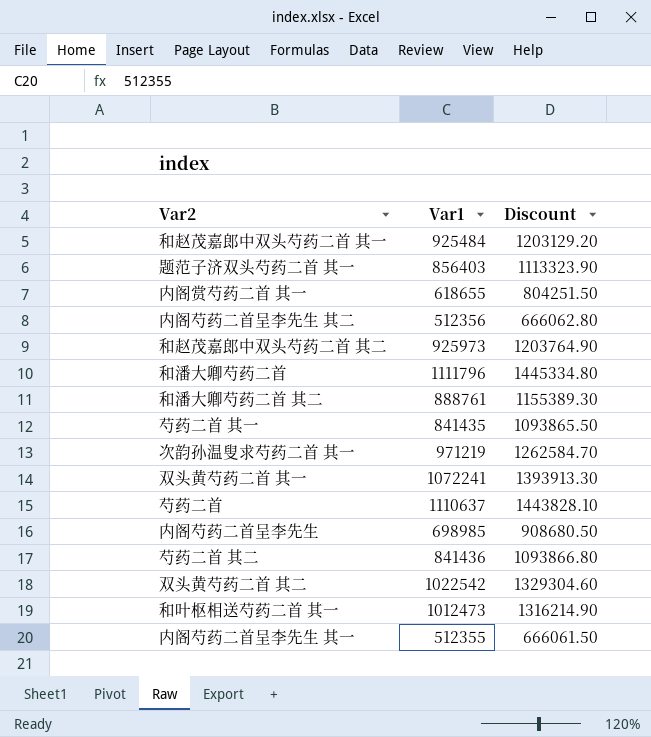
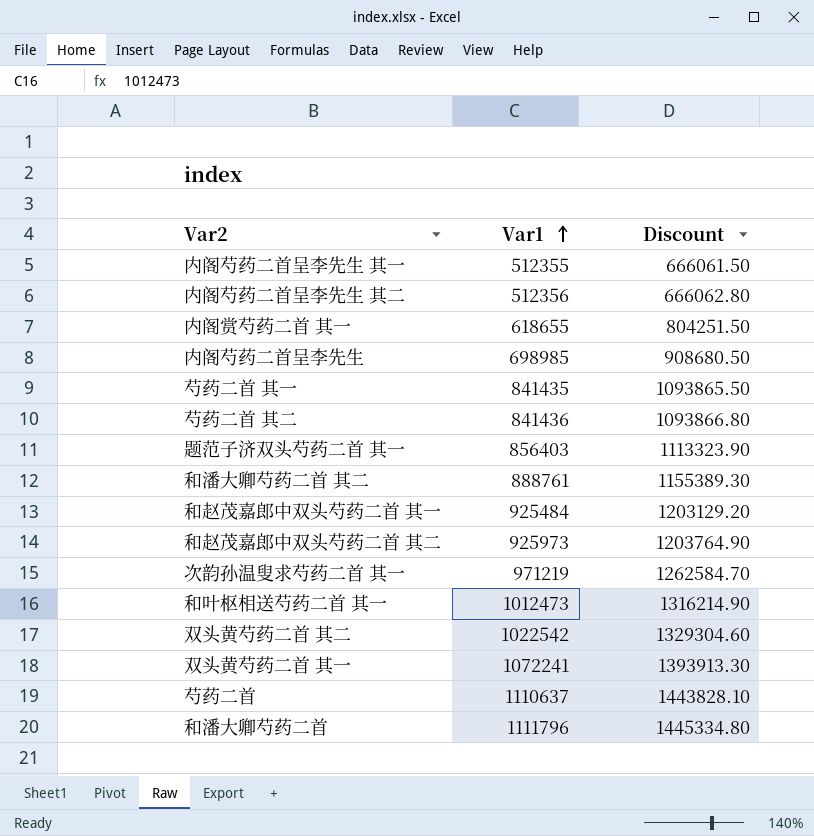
row order: none -> Var1 ascending

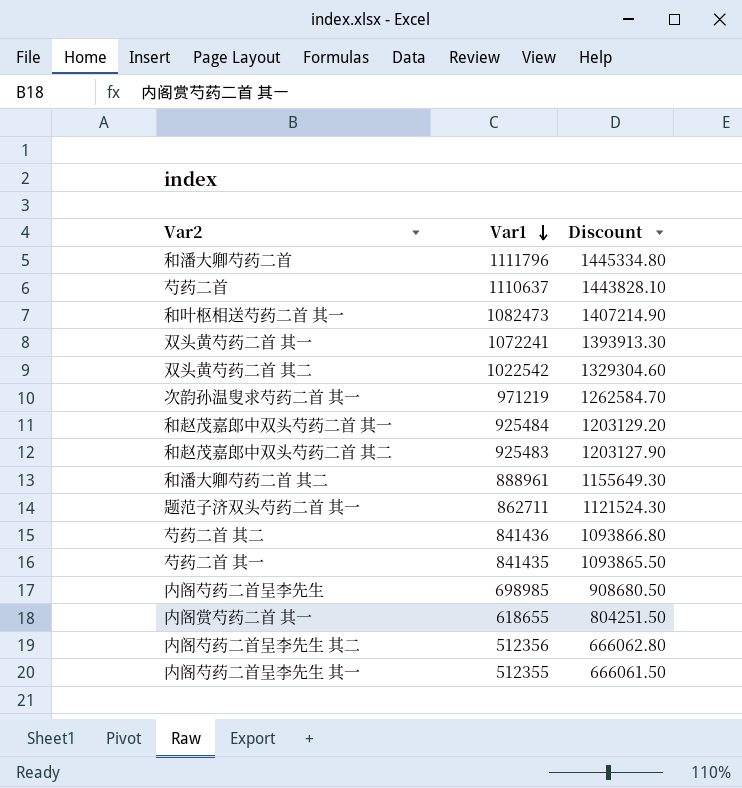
row order: Var1 ascending -> Var1 descending
和叶枢相送芍药二首 其一 | Var1: 1012473 -> 1082473
和叶枢相送芍药二首 其一 | Discount: 1316214.90 -> 1407214.90
和赵茂嘉郎中双头芍药二首 其二 | Var1: 925973 -> 925483
和赵茂嘉郎中双头芍药二首 其二 | Discount: 1203764.90 -> 1203127.90
和潘大卿芍药二首 其二 | Var1: 888761 -> 888961
和潘大卿芍药二首 其二 | Discount: 1155389.30 -> 1155649.30
题范子济双头芍药二首 其一 | Var1: 856403 -> 862711
题范子济双头芍药二首 其一 | Discount: 1113323.90 -> 1121524.30

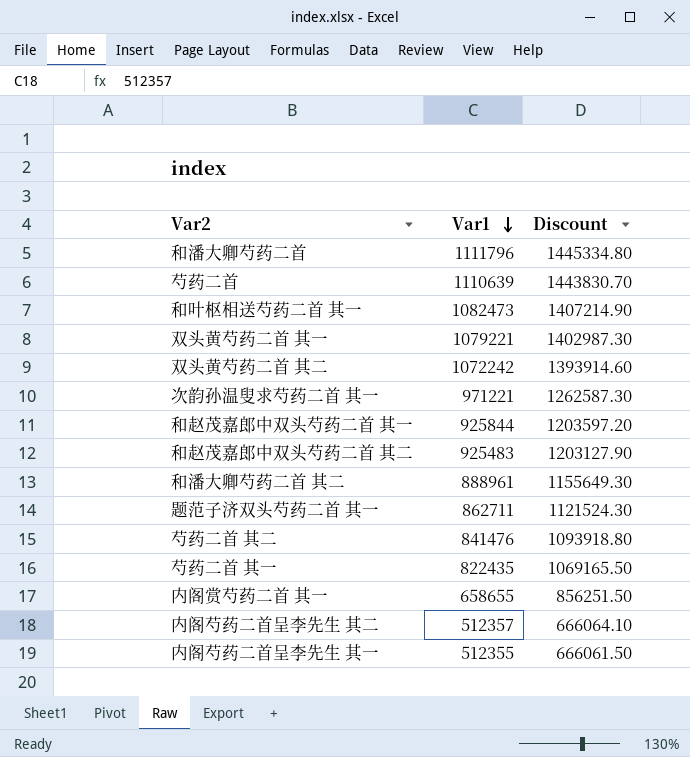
row 内阁芍药二首呈李先生: 698985 | 908680.50 -> none
芍药二首 | Var1: 1110637 -> 1110639
芍药二首 | Discount: 1443828.10 -> 1443830.70
双头黄芍药二首 其一 | Var1: 1072241 -> 1079221
双头黄芍药二首 其一 | Discount: 1393913.30 -> 1402987.30
双头黄芍药二首 其二 | Var1: 1022542 -> 1072242
双头黄芍药二首 其二 | Discount: 1329304.60 -> 1393914.60
次韵孙温叟求芍药二首 其一 | Var1: 971219 -> 971221
次韵孙温叟求芍药二首 其一 | Discount: 1262584.70 -> 1262587.30
和赵茂嘉郎中双头芍药二首 其一 | Var1: 925484 -> 925844
和赵茂嘉郎中双头芍药二首 其一 | Discount: 1203129.20 -> 1203597.20
芍药二首 其二 | Var1: 841436 -> 841476
芍药二首 其二 | Discount: 1093866.80 -> 1093918.80
芍药二首 其一 | Var1: 841435 -> 822435
芍药二首 其一 | Discount: 1093865.50 -> 1069165.50
内阁赏芍药二首 其一 | Var1: 618655 -> 658655
内阁赏芍药二首 其一 | Discount: 804251.50 -> 856251.50
内阁芍药二首呈李先生 其二 | Var1: 512356 -> 512357
内阁芍药二首呈李先生 其二 | Discount: 666062.80 -> 666064.10

